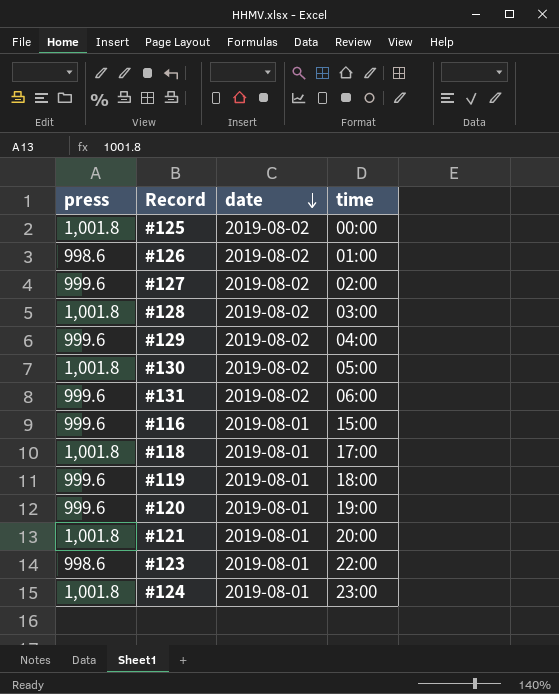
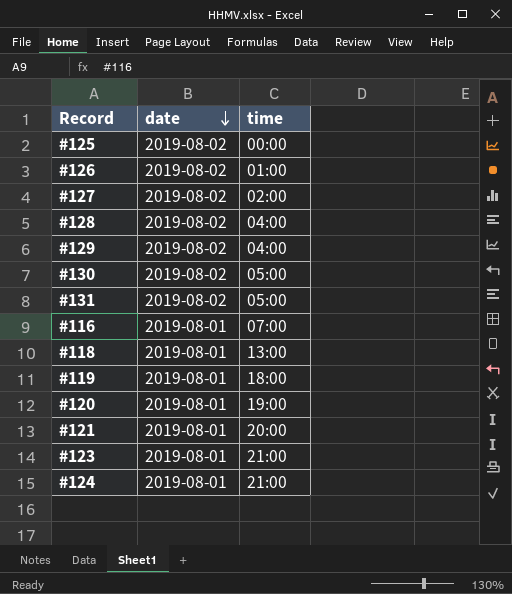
column press | position: 1 -> none
#128 | time: 03:00 -> 04:00
#131 | time: 06:00 -> 05:00
#116 | time: 15:00 -> 07:00
#118 | time: 17:00 -> 13:00
#123 | time: 22:00 -> 21:00
#124 | time: 23:00 -> 21:00

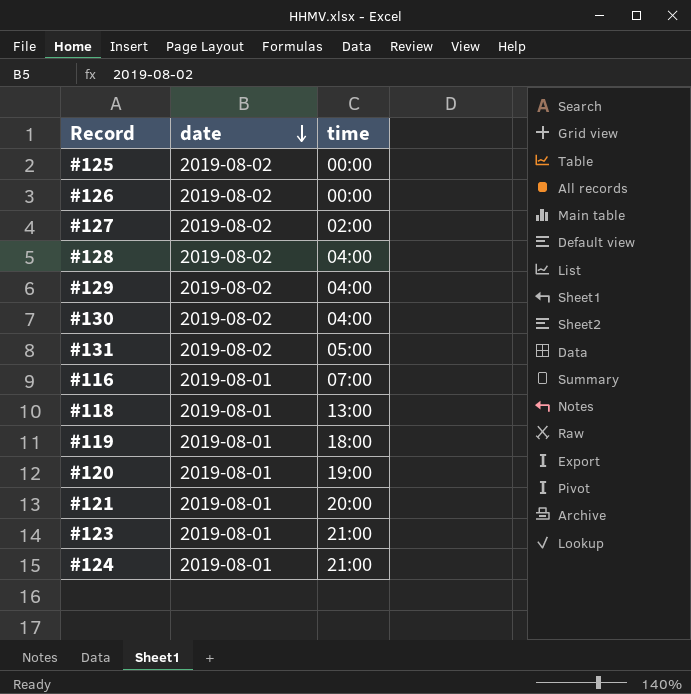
#126 | time: 01:00 -> 00:00
#130 | time: 05:00 -> 04:00

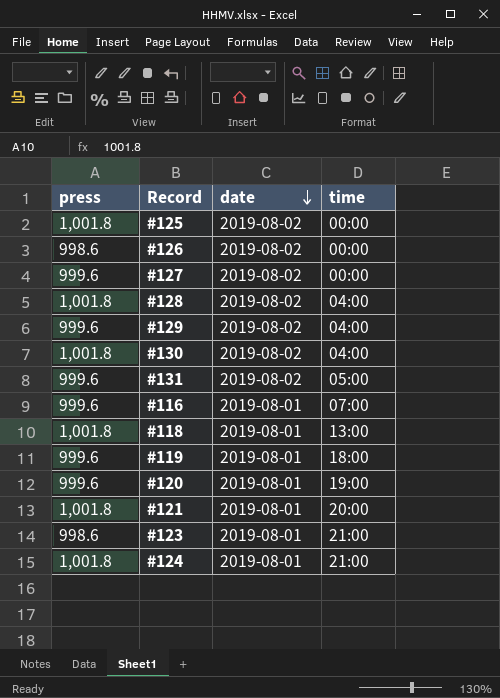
column press | position: none -> 1
#127 | time: 02:00 -> 00:00

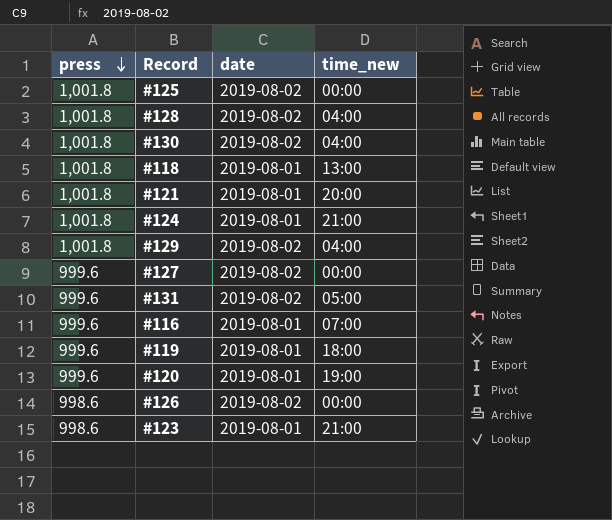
row order: date descending -> press descending
column name: time -> time_new
#129 | press: 999.6 -> 1,001.8

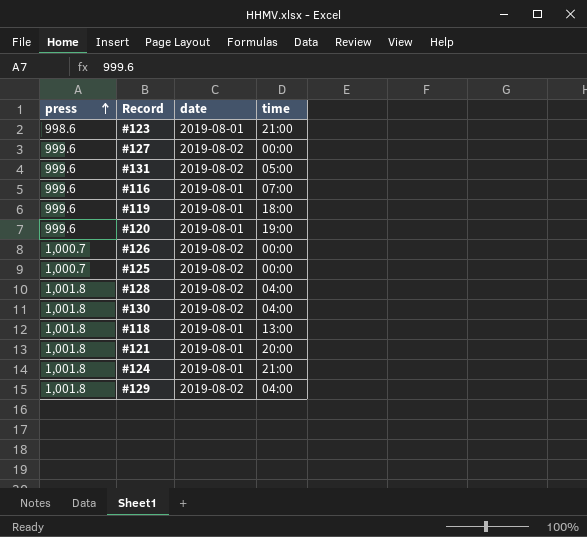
row order: press descending -> press ascending
column name: time_new -> time
#126 | press: 998.6 -> 1,000.7
#125 | press: 1,001.8 -> 1,000.7

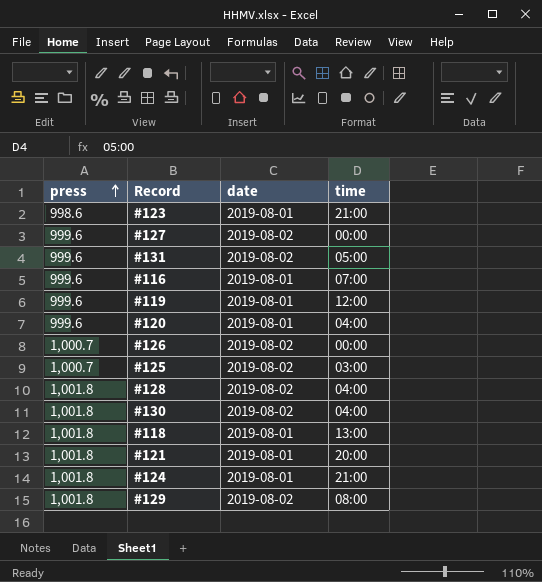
#119 | time: 18:00 -> 12:00
#120 | time: 19:00 -> 04:00
#125 | time: 00:00 -> 03:00
#129 | time: 04:00 -> 08:00

